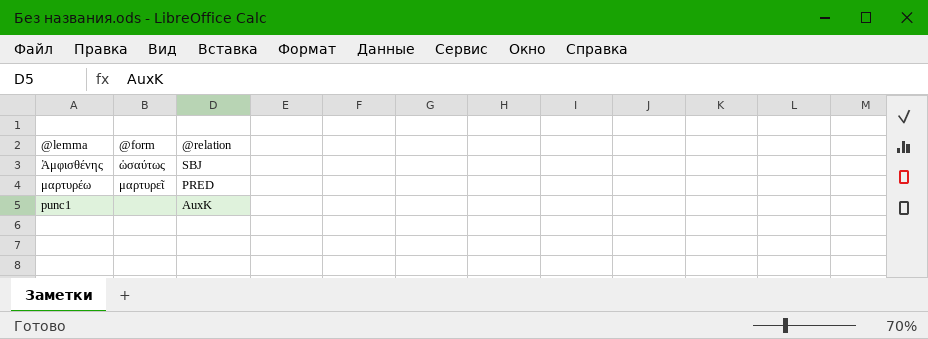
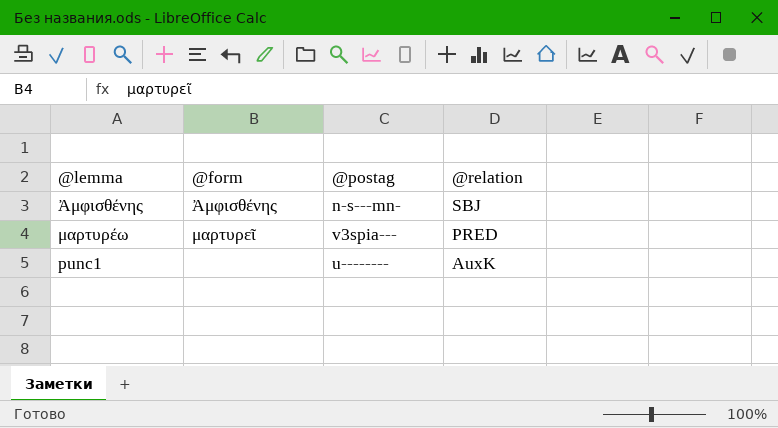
column @postag | position: none -> 3
Ἀμφισθένης | @form: ὡσαύτως -> Ἀμφισθένης

